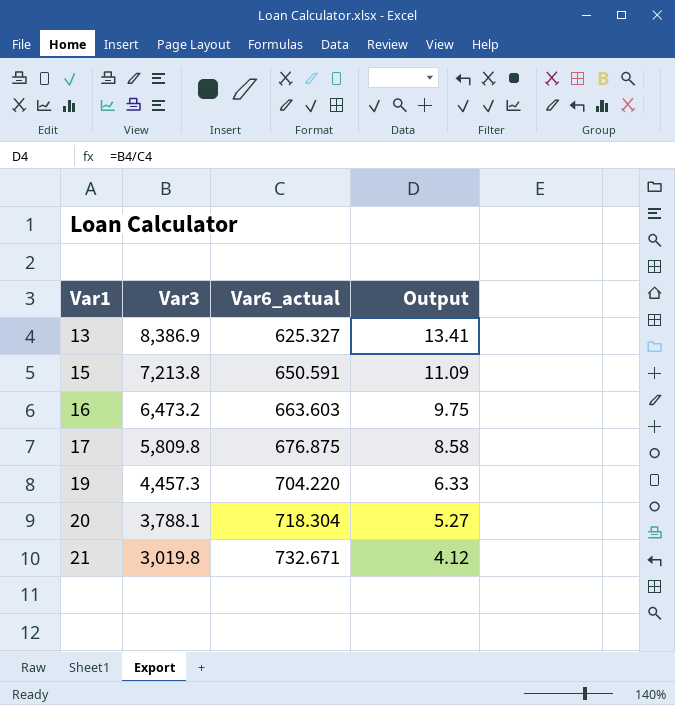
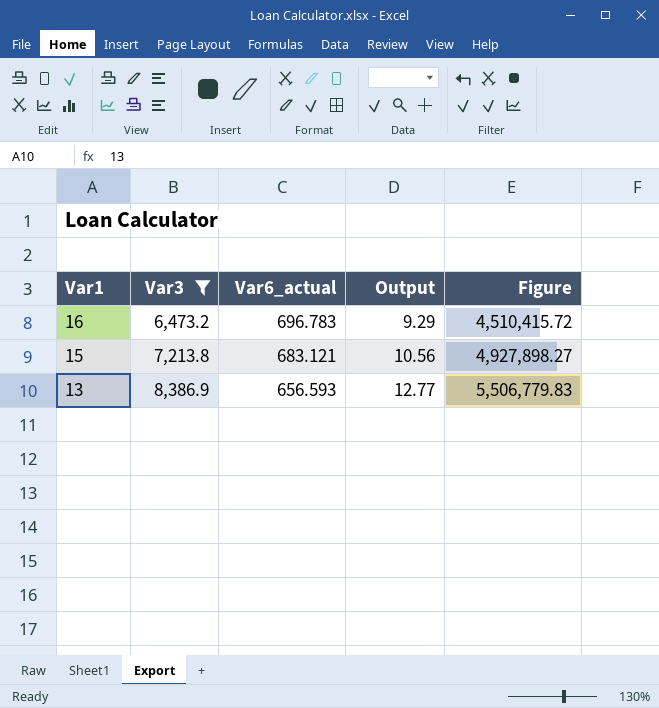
filter: none -> Var3 >= 6,473.2
row order: Var1 ascending -> Var1 descending
column Figure | formula: none -> [Var3] * [Var6_actual]
16 | Var6_actual: 663.603 -> 696.783
16 | Output: 9.75 -> 9.29
15 | Var6_actual: 650.591 -> 683.121
15 | Output: 11.09 -> 10.56
13 | Var6_actual: 625.327 -> 656.593
13 | Output: 13.41 -> 12.77

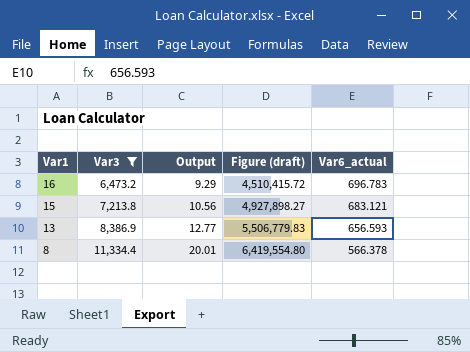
column name: Figure -> Figure (draft)
column Var6_actual | position: 3 -> 5
row 8: none -> 11,334.4 | 20.01 | 6,419,554.80 | 566.378

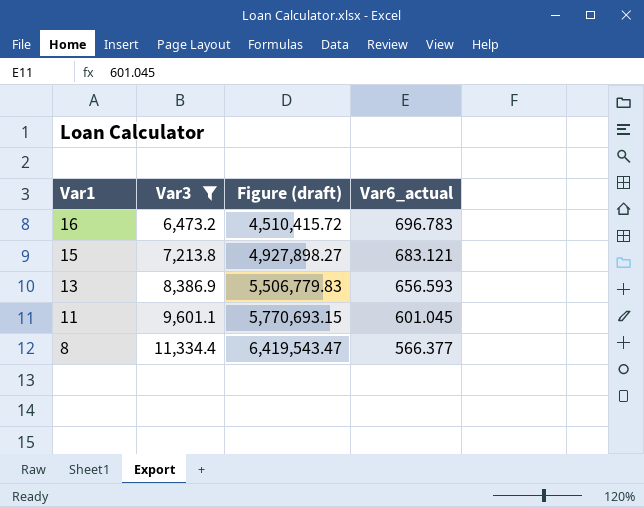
column Output | formula: [Var3] / [Var6_actual] -> none
row 11: none -> 9,601.1 | 5,770,693.15 | 601.045
8 | Figure (draft): 6,419,554.80 -> 6,419,543.47
8 | Var6_actual: 566.378 -> 566.377

